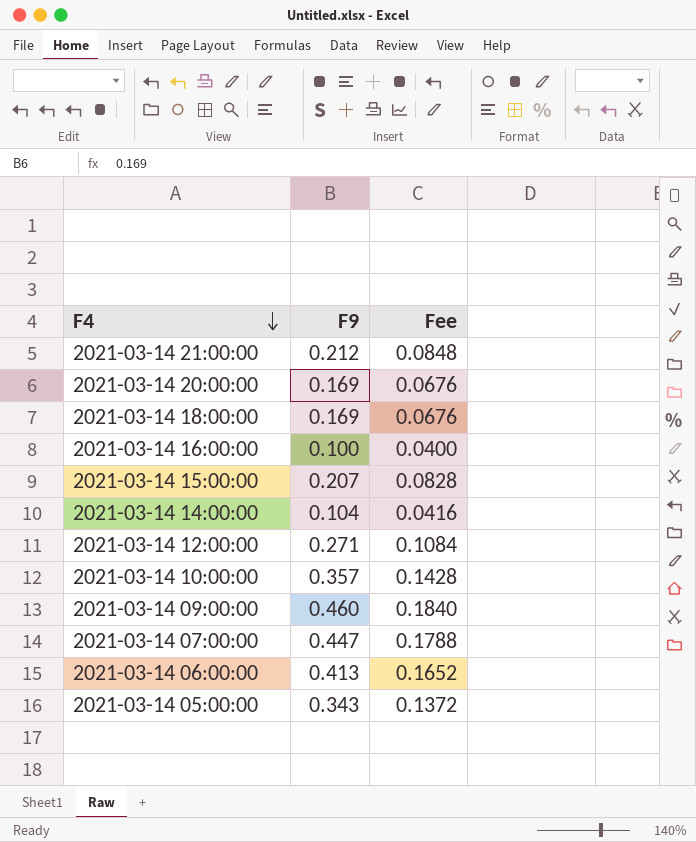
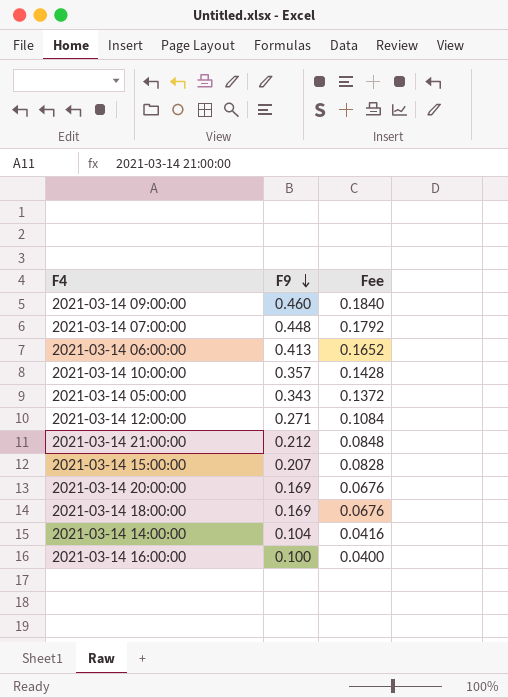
row order: F4 descending -> F9 descending
2021-03-14 07:00:00 | F9: 0.447 -> 0.448
2021-03-14 07:00:00 | Fee: 0.1788 -> 0.1792

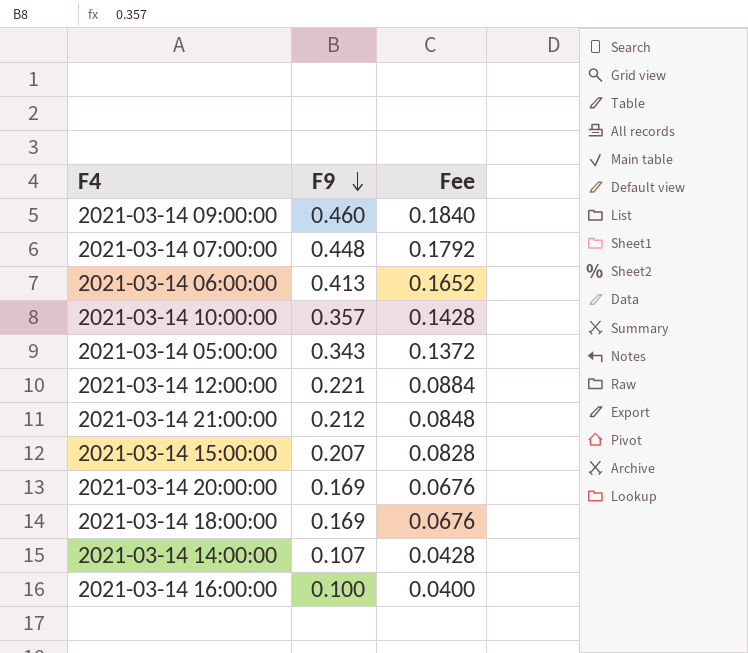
2021-03-14 12:00:00 | F9: 0.271 -> 0.221
2021-03-14 12:00:00 | Fee: 0.1084 -> 0.0884
2021-03-14 14:00:00 | F9: 0.104 -> 0.107
2021-03-14 14:00:00 | Fee: 0.0416 -> 0.0428

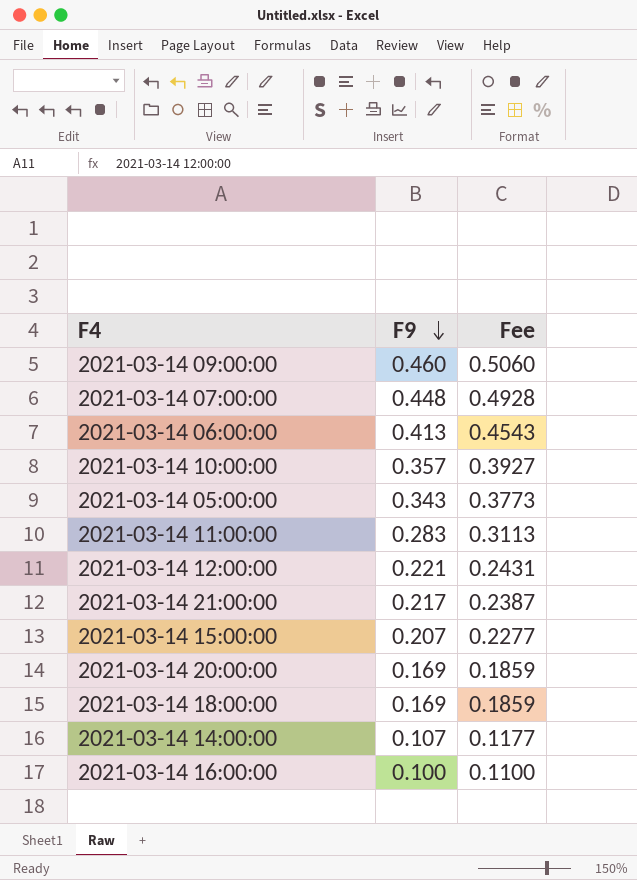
column Fee | formula: [F9] * 0.4 -> [F9] * 1.1
row 2021-03-14 11:00:00: none -> 0.283 | 0.3113
2021-03-14 21:00:00 | F9: 0.212 -> 0.217

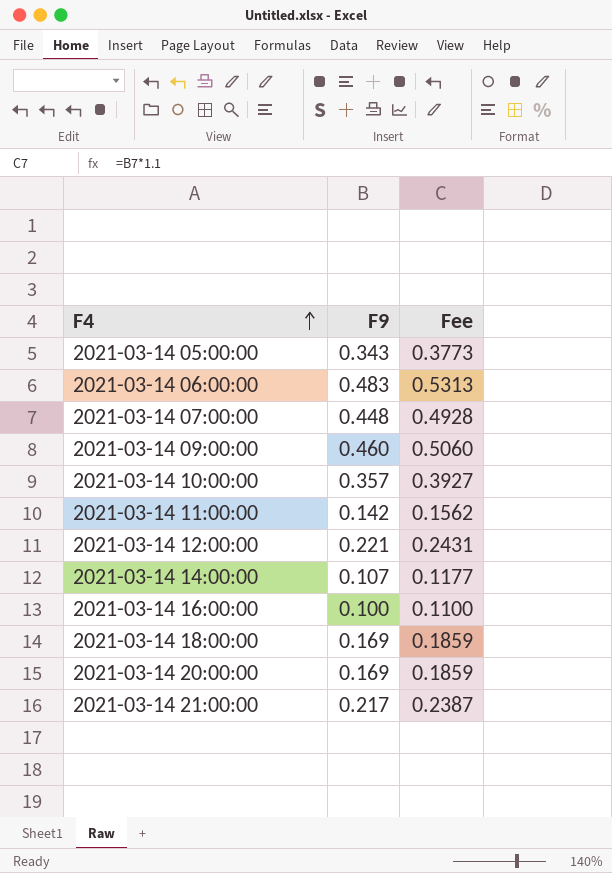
row order: F9 descending -> F4 ascending
row 2021-03-14 15:00:00: 0.207 | 0.2277 -> none
2021-03-14 06:00:00 | F9: 0.413 -> 0.483
2021-03-14 06:00:00 | Fee: 0.4543 -> 0.5313
2021-03-14 11:00:00 | F9: 0.283 -> 0.142
2021-03-14 11:00:00 | Fee: 0.3113 -> 0.1562

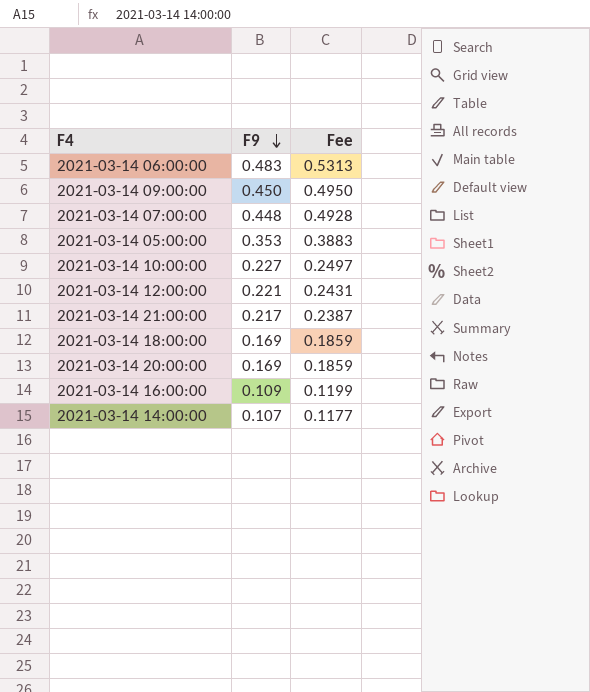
row order: F4 ascending -> F9 descending
row 2021-03-14 11:00:00: 0.142 | 0.1562 -> none
2021-03-14 09:00:00 | F9: 0.460 -> 0.450
2021-03-14 09:00:00 | Fee: 0.5060 -> 0.4950
2021-03-14 05:00:00 | F9: 0.343 -> 0.353
2021-03-14 05:00:00 | Fee: 0.3773 -> 0.3883
2021-03-14 10:00:00 | F9: 0.357 -> 0.227
2021-03-14 10:00:00 | Fee: 0.3927 -> 0.2497
2021-03-14 16:00:00 | F9: 0.100 -> 0.109
2021-03-14 16:00:00 | Fee: 0.1100 -> 0.1199

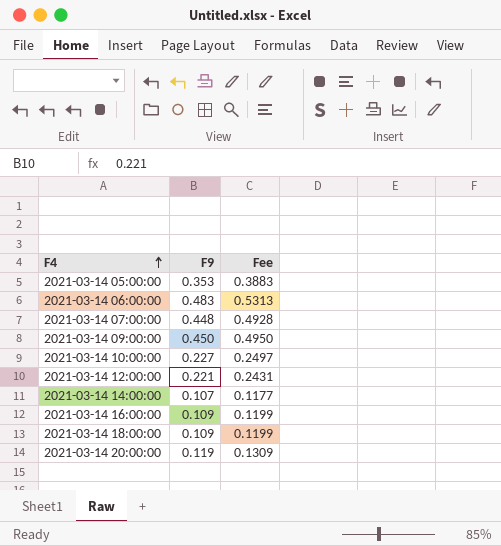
row order: F9 descending -> F4 ascending
row 2021-03-14 21:00:00: 0.217 | 0.2387 -> none
2021-03-14 18:00:00 | F9: 0.169 -> 0.109
2021-03-14 18:00:00 | Fee: 0.1859 -> 0.1199
2021-03-14 20:00:00 | F9: 0.169 -> 0.119
2021-03-14 20:00:00 | Fee: 0.1859 -> 0.1309

